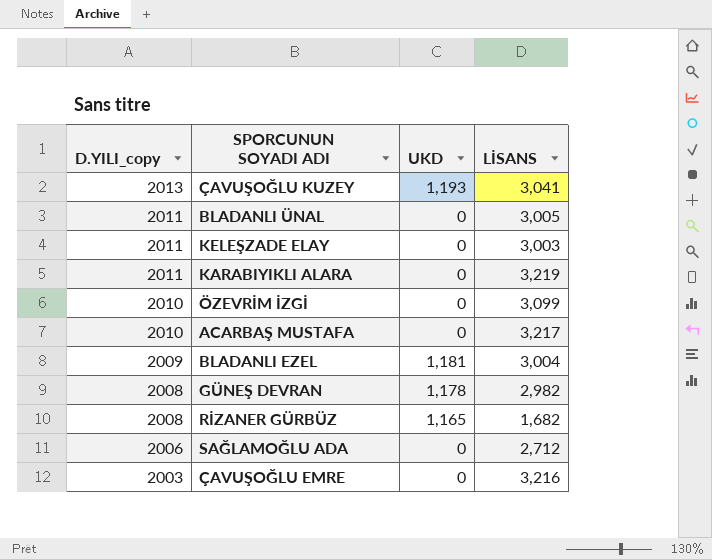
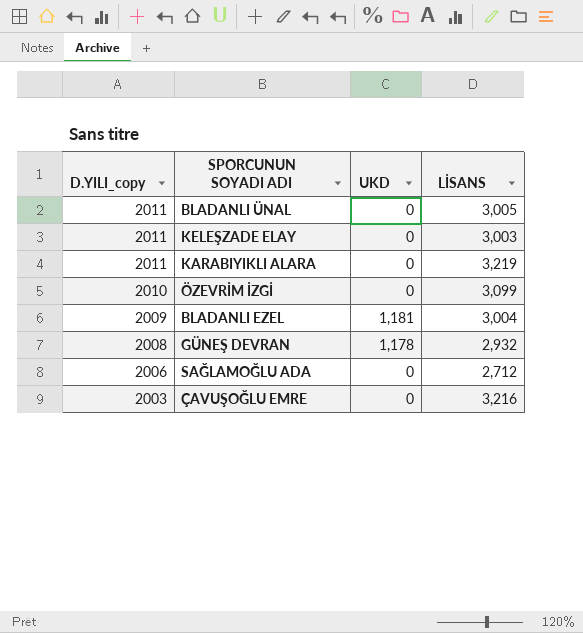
row ÇAVUŞOĞLU KUZEY: 2013 | 1,193 | 3,041 -> none
row ACARBAŞ MUSTAFA: 2010 | 0 | 3,217 -> none
row RİZANER GÜRBÜZ: 2008 | 1,165 | 1,682 -> none
GÜNEŞ DEVRAN | LİSANS: 2,982 -> 2,932

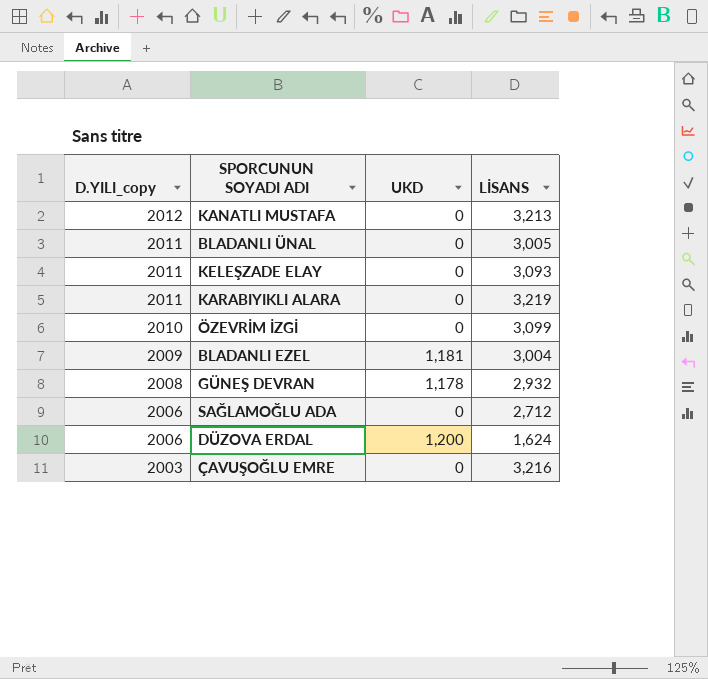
row KANATLI MUSTAFA: none -> 2012 | 0 | 3,213
KELEŞZADE ELAY | LİSANS: 3,003 -> 3,093
row DÜZOVA ERDAL: none -> 2006 | 1,200 | 1,624

